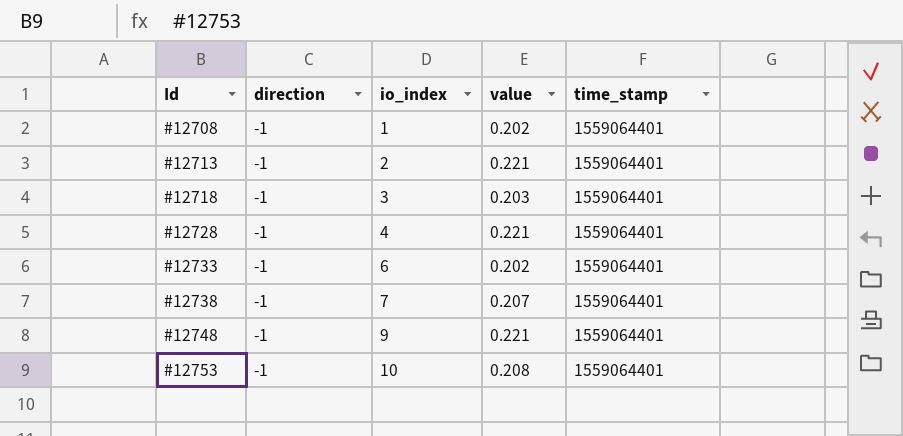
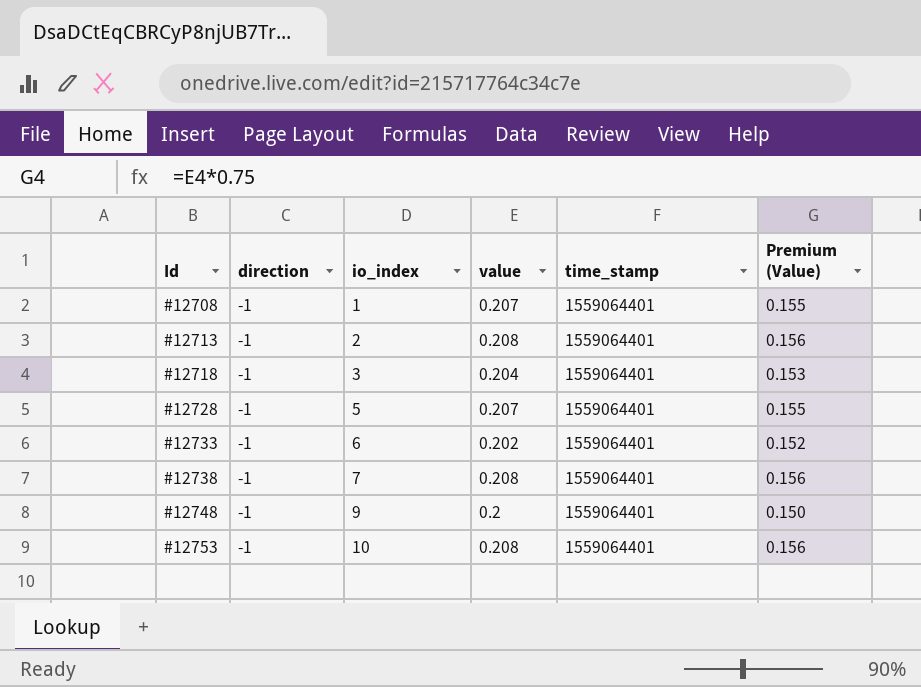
column Premium (Value) | formula: none -> [value] * 0.75
#12708 | value: 0.202 -> 0.207
#12713 | value: 0.221 -> 0.208
#12718 | value: 0.203 -> 0.204
#12728 | io_index: 4 -> 5
#12728 | value: 0.221 -> 0.207
#12738 | value: 0.207 -> 0.208
#12748 | value: 0.221 -> 0.2

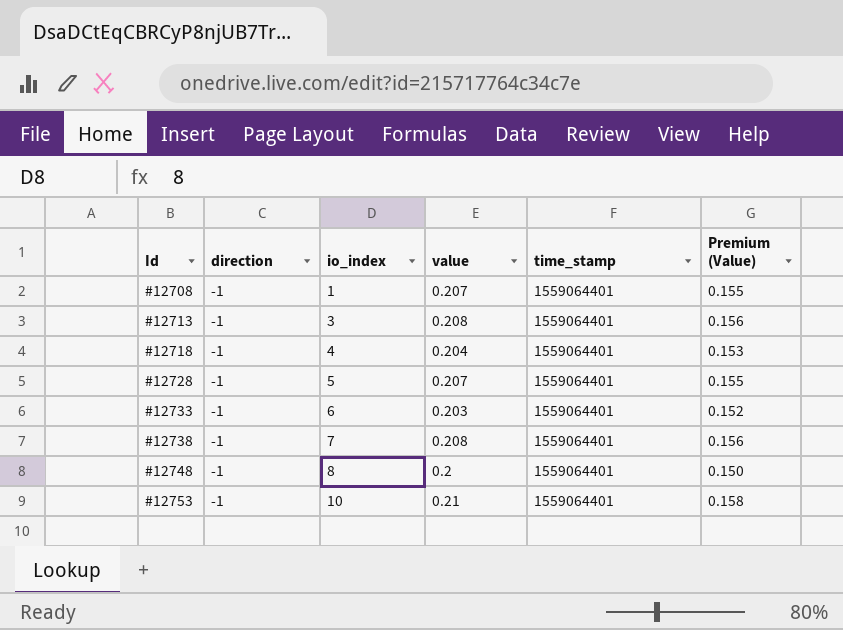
#12713 | io_index: 2 -> 3
#12718 | io_index: 3 -> 4
#12733 | value: 0.202 -> 0.203
#12748 | io_index: 9 -> 8
#12753 | value: 0.208 -> 0.21
#12753 | Premium (Value): 0.156 -> 0.158

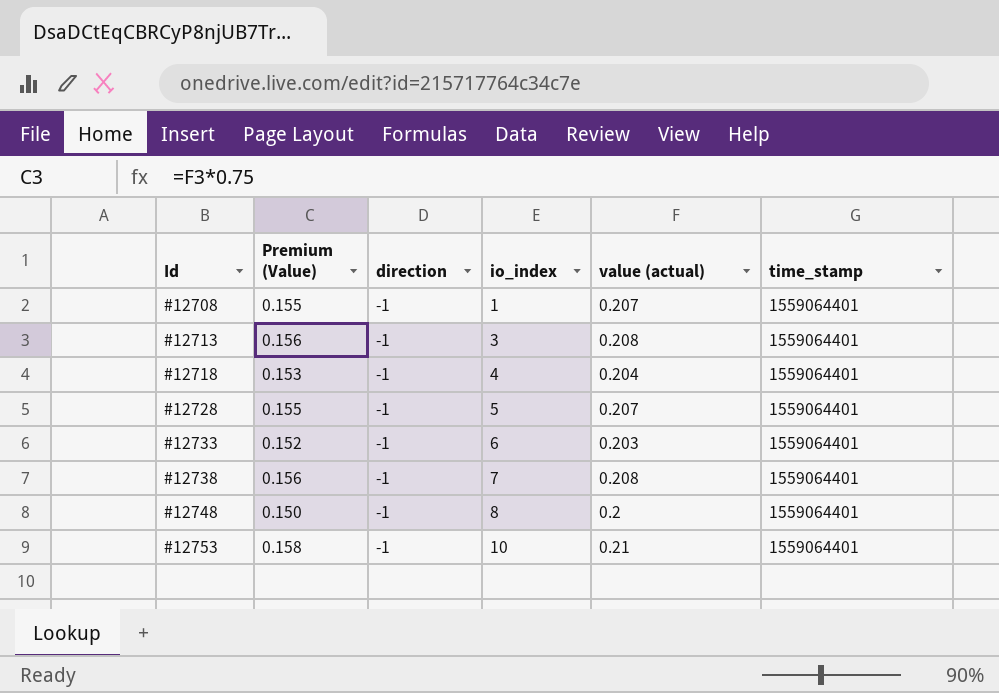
column Premium (Value) | position: 6 -> 2
column name: value -> value (actual)

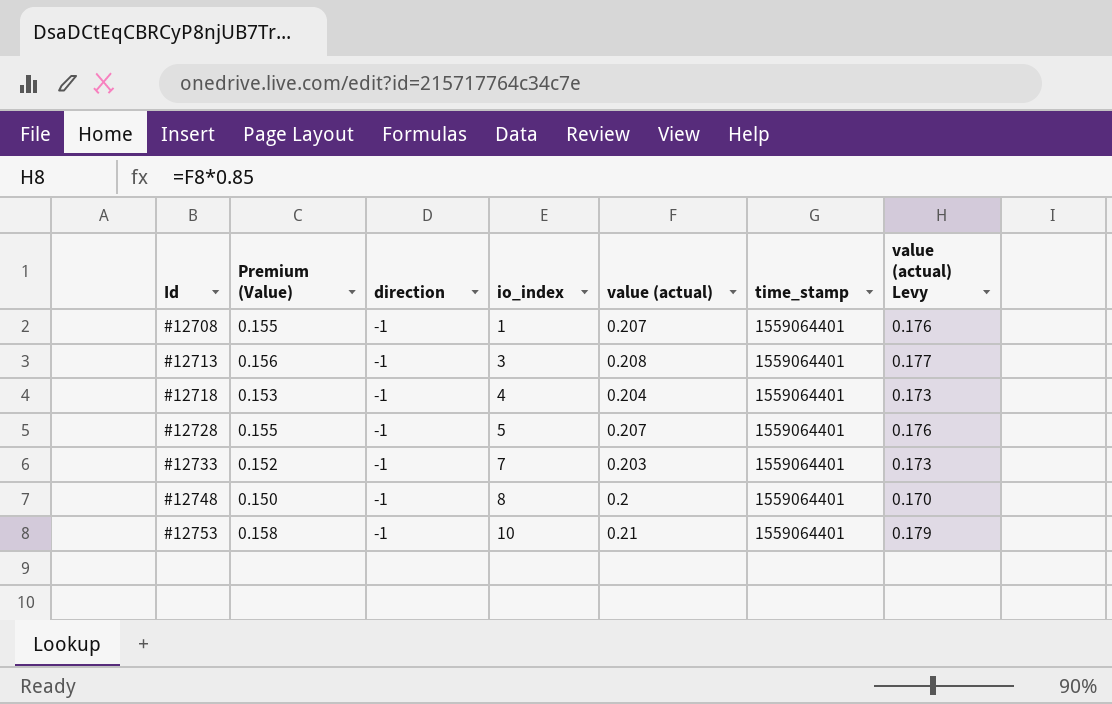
column value (actual) Levy | formula: none -> [value (actual)] * 0.85
row #12738: 0.156 | -1 | 7 | 0.208 | 1559064401 -> none
#12733 | io_index: 6 -> 7

